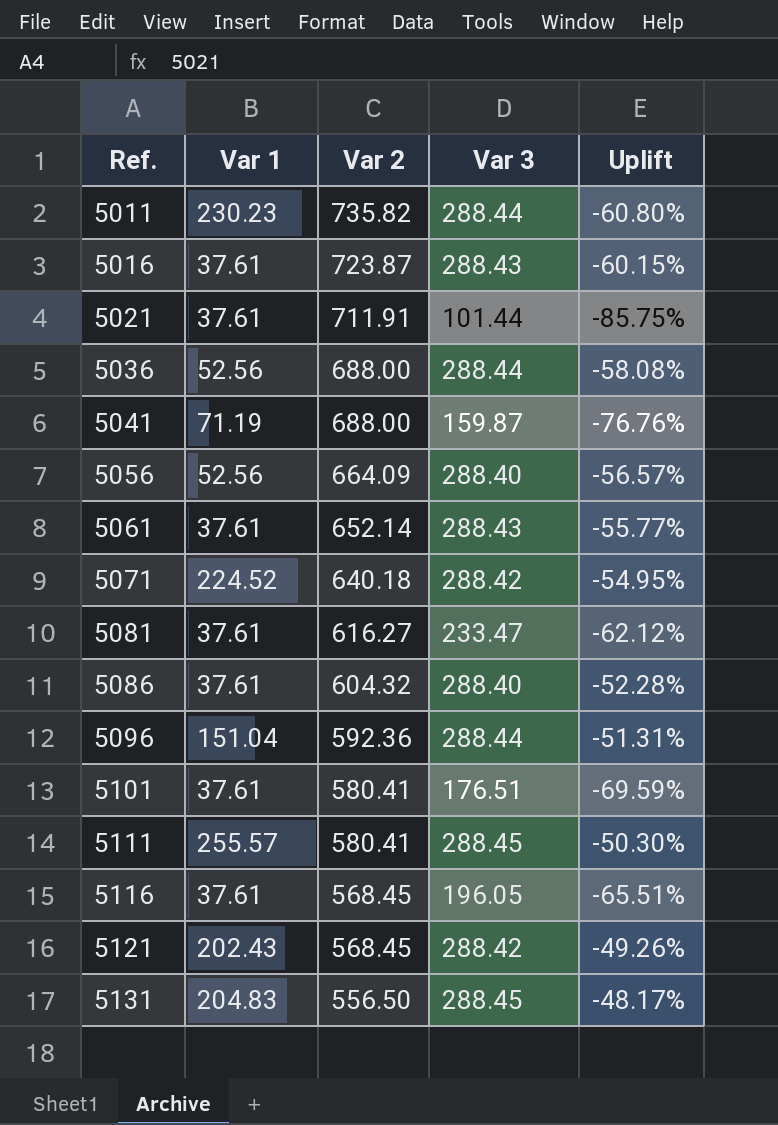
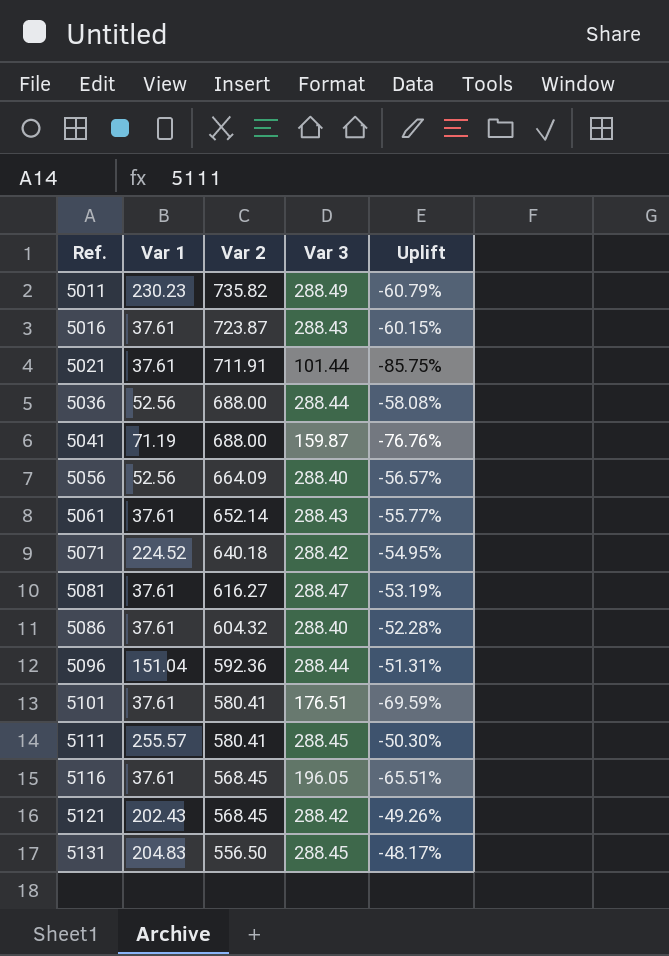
5011 | Var 3: 288.44 -> 288.49
5011 | Uplift: -60.80% -> -60.79%
5081 | Var 3: 233.47 -> 288.47
5081 | Uplift: -62.12% -> -53.19%

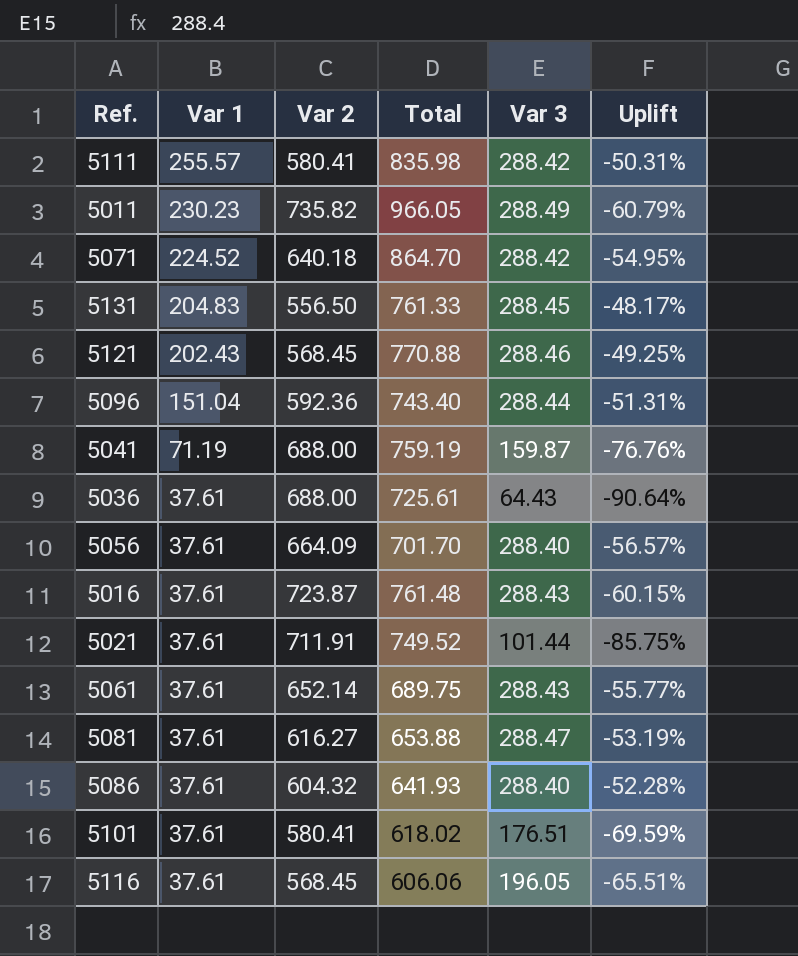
row order: Ref. ascending -> Var 1 descending
column Total | formula: none -> [Var 1] + [Var 2]
5111 | Var 3: 288.45 -> 288.42
5111 | Uplift: -50.30% -> -50.31%
5121 | Var 3: 288.42 -> 288.46
5121 | Uplift: -49.26% -> -49.25%
5036 | Var 1: 52.56 -> 37.61
5036 | Var 3: 288.44 -> 64.43
5036 | Uplift: -58.08% -> -90.64%
5056 | Var 1: 52.56 -> 37.61

